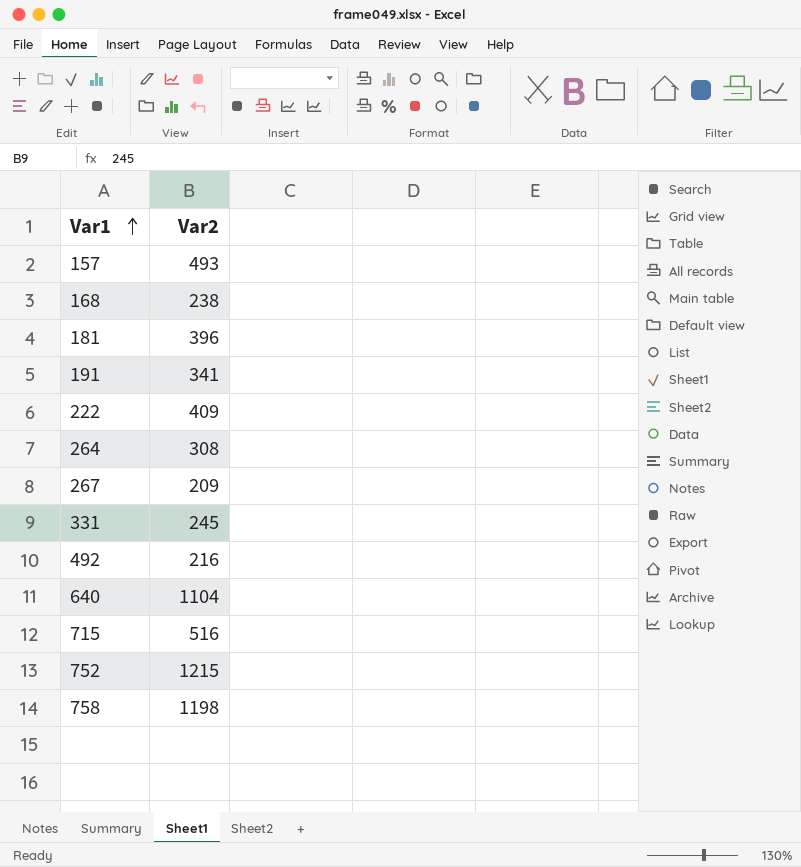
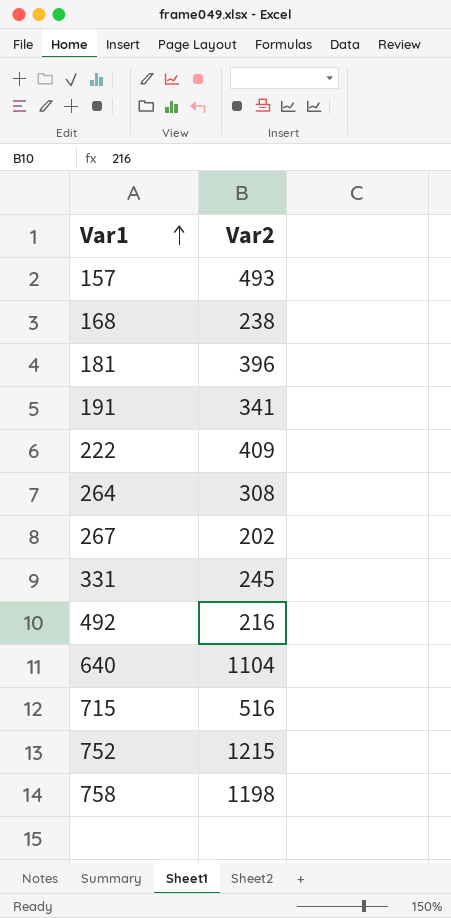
267 | Var2: 209 -> 202

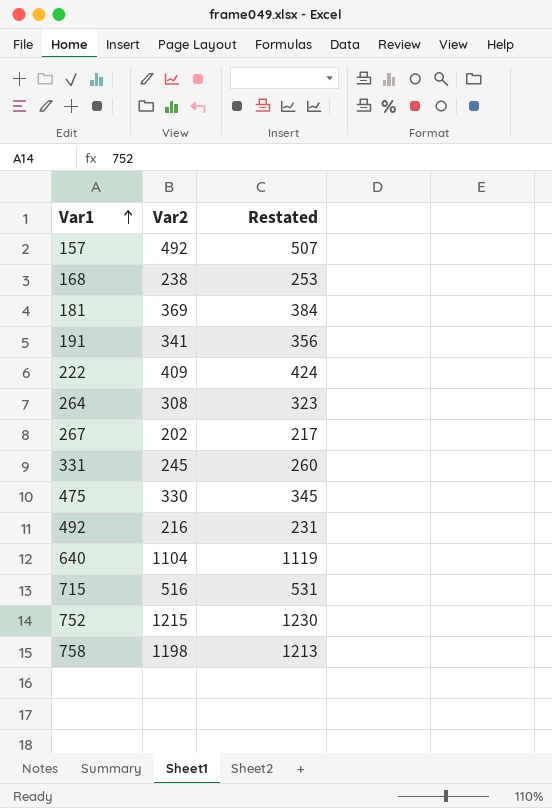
column Restated | formula: none -> [Var2] + 15
157 | Var2: 493 -> 492
181 | Var2: 396 -> 369
row 475: none -> 330 | 345

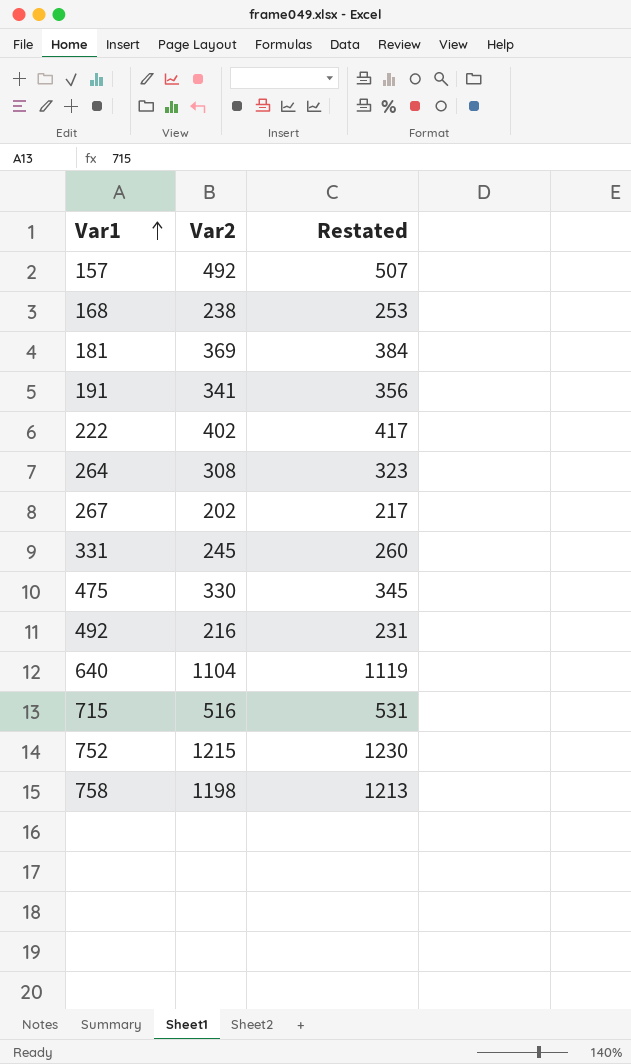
222 | Var2: 409 -> 402
222 | Restated: 424 -> 417

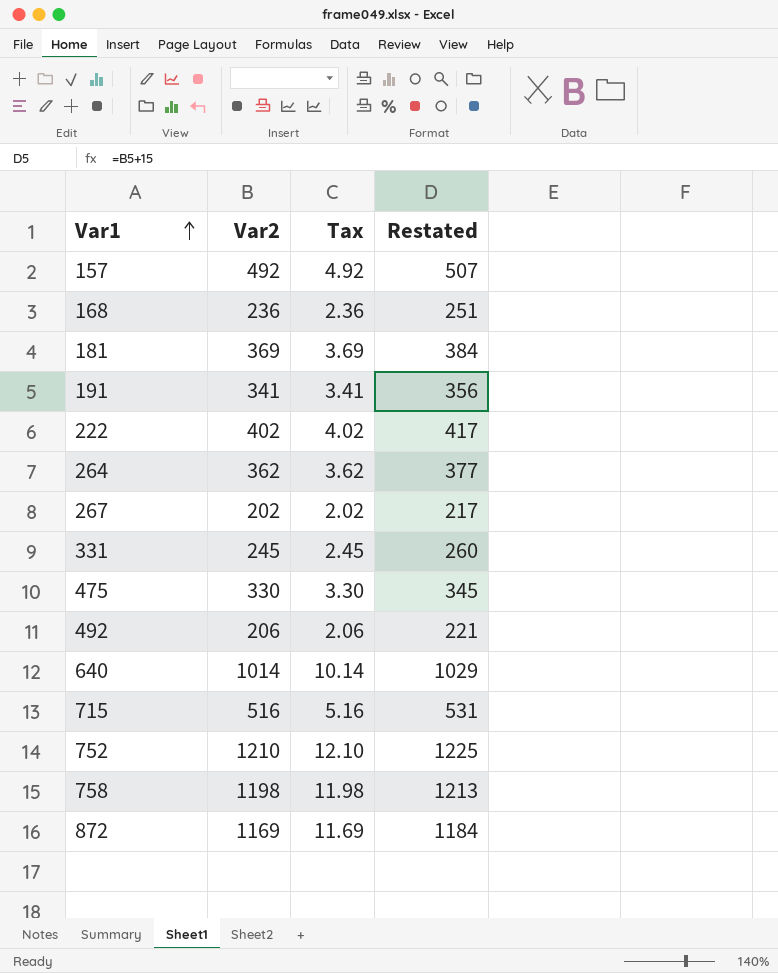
column Tax | formula: none -> [Var2] * 0.01
168 | Var2: 238 -> 236
168 | Restated: 253 -> 251
264 | Var2: 308 -> 362
264 | Restated: 323 -> 377
492 | Var2: 216 -> 206
492 | Restated: 231 -> 221
640 | Var2: 1104 -> 1014
640 | Restated: 1119 -> 1029
752 | Var2: 1215 -> 1210
752 | Restated: 1230 -> 1225
row 872: none -> 1169 | 11.69 | 1184

